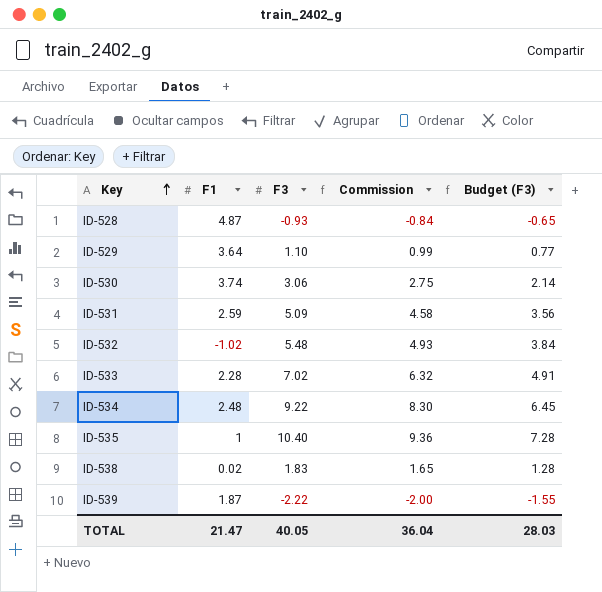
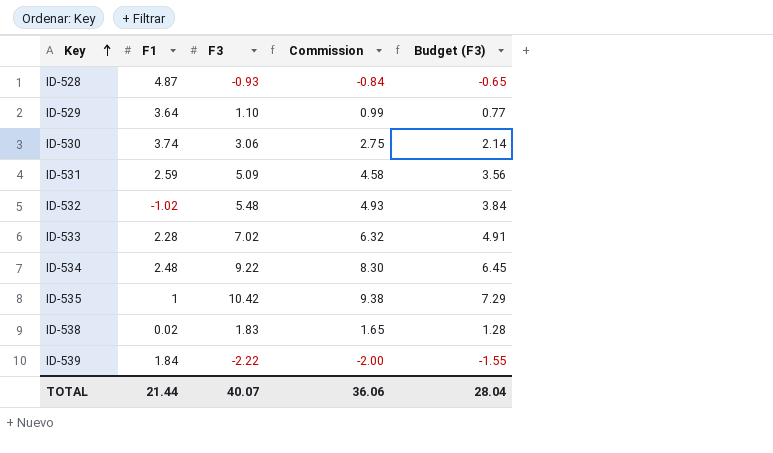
ID-535 | F3: 10.40 -> 10.42
ID-535 | Commission: 9.36 -> 9.38
ID-535 | Budget (F3): 7.28 -> 7.29
ID-539 | F1: 1.87 -> 1.84
TOTAL | F1: 21.47 -> 21.44
TOTAL | F3: 40.05 -> 40.07
TOTAL | Commission: 36.04 -> 36.06
TOTAL | Budget (F3): 28.03 -> 28.04

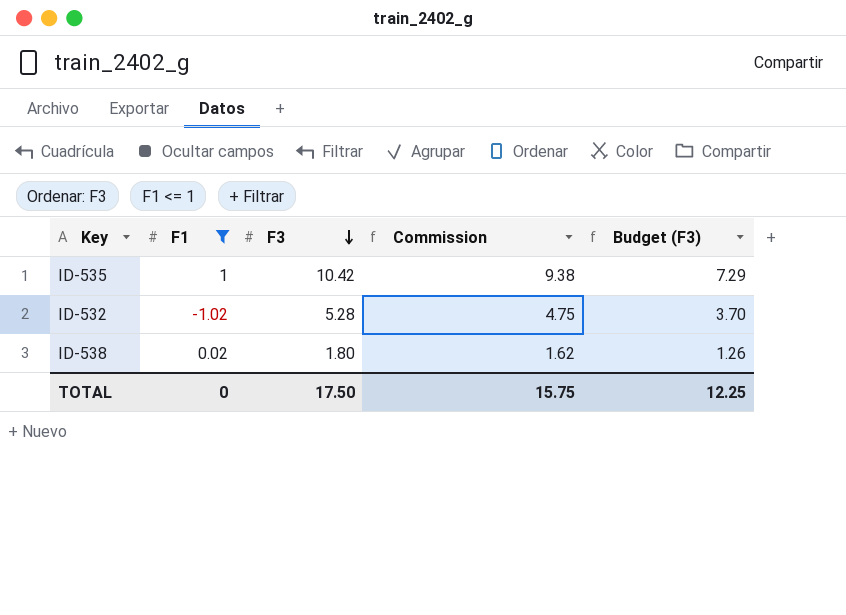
filter: none -> F1 <= 1
row order: Key ascending -> F3 descending
ID-532 | F3: 5.48 -> 5.28
ID-532 | Commission: 4.93 -> 4.75
ID-532 | Budget (F3): 3.84 -> 3.70
ID-538 | F3: 1.83 -> 1.80
ID-538 | Commission: 1.65 -> 1.62
ID-538 | Budget (F3): 1.28 -> 1.26
TOTAL | F1: 21.44 -> 0
TOTAL | F3: 40.07 -> 17.50
TOTAL | Commission: 36.06 -> 15.75
TOTAL | Budget (F3): 28.04 -> 12.25

